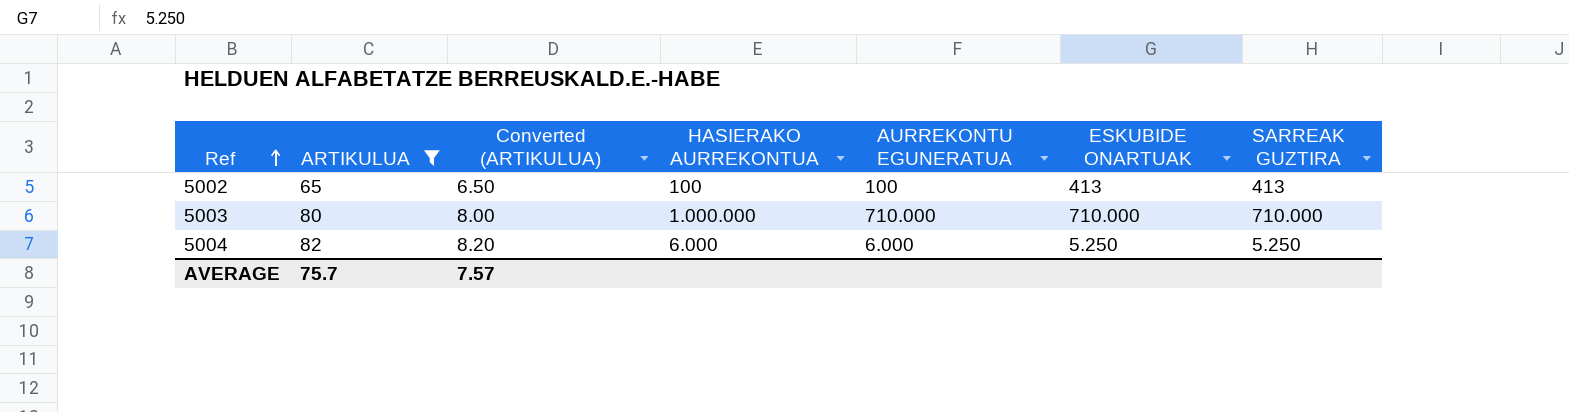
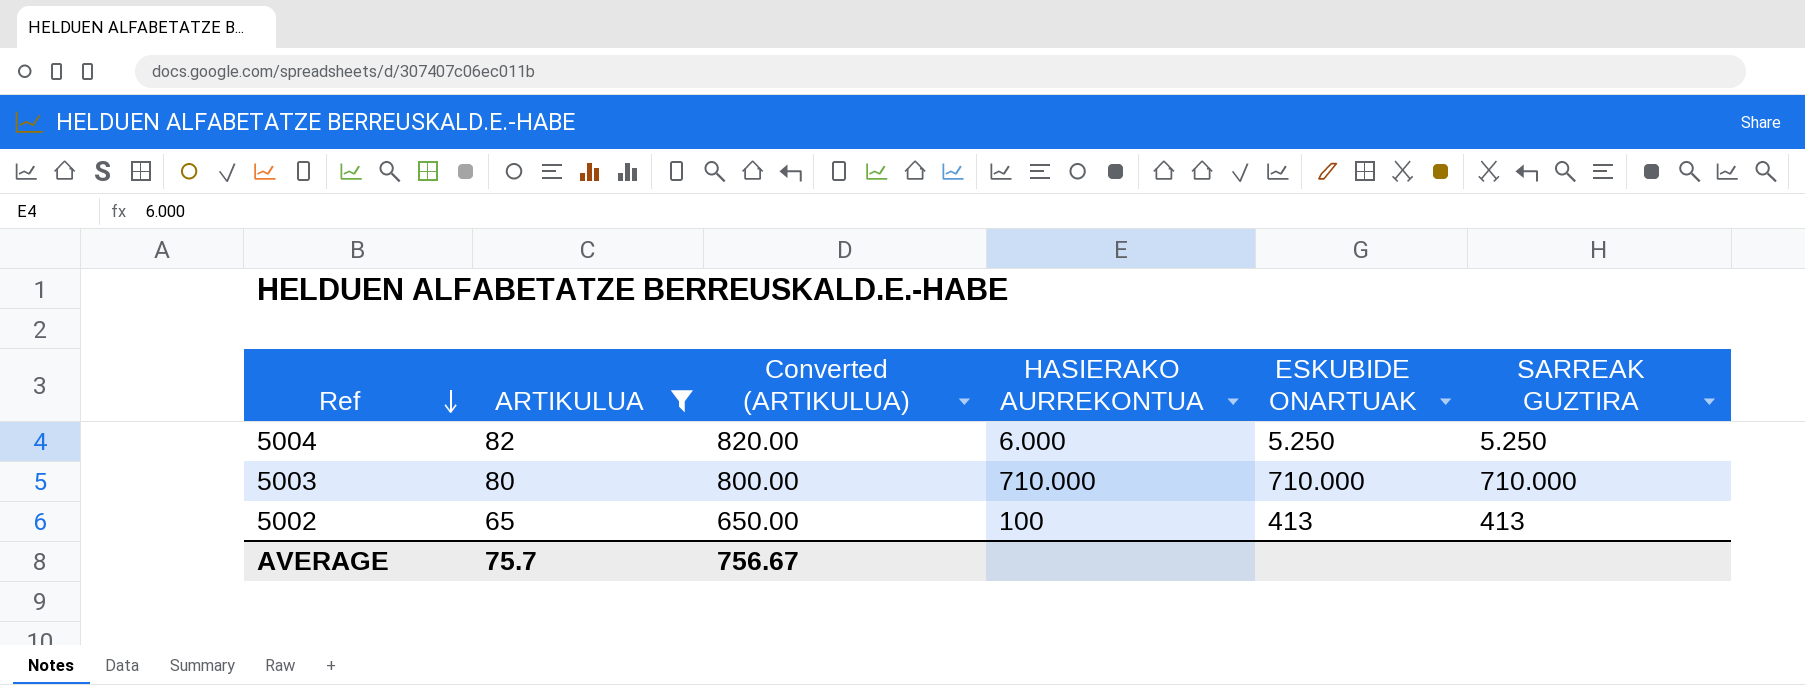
row order: Ref ascending -> Ref descending
column AURREKONTU EGUNERATUA | position: 5 -> none
column Converted (ARTIKULUA) | formula: [ARTIKULUA] * 0.1 -> [ARTIKULUA] * 10
5003 | HASIERAKO AURREKONTUA: 1.000.000 -> 710.000
AVERAGE | Converted (ARTIKULUA): 7.57 -> 756.67

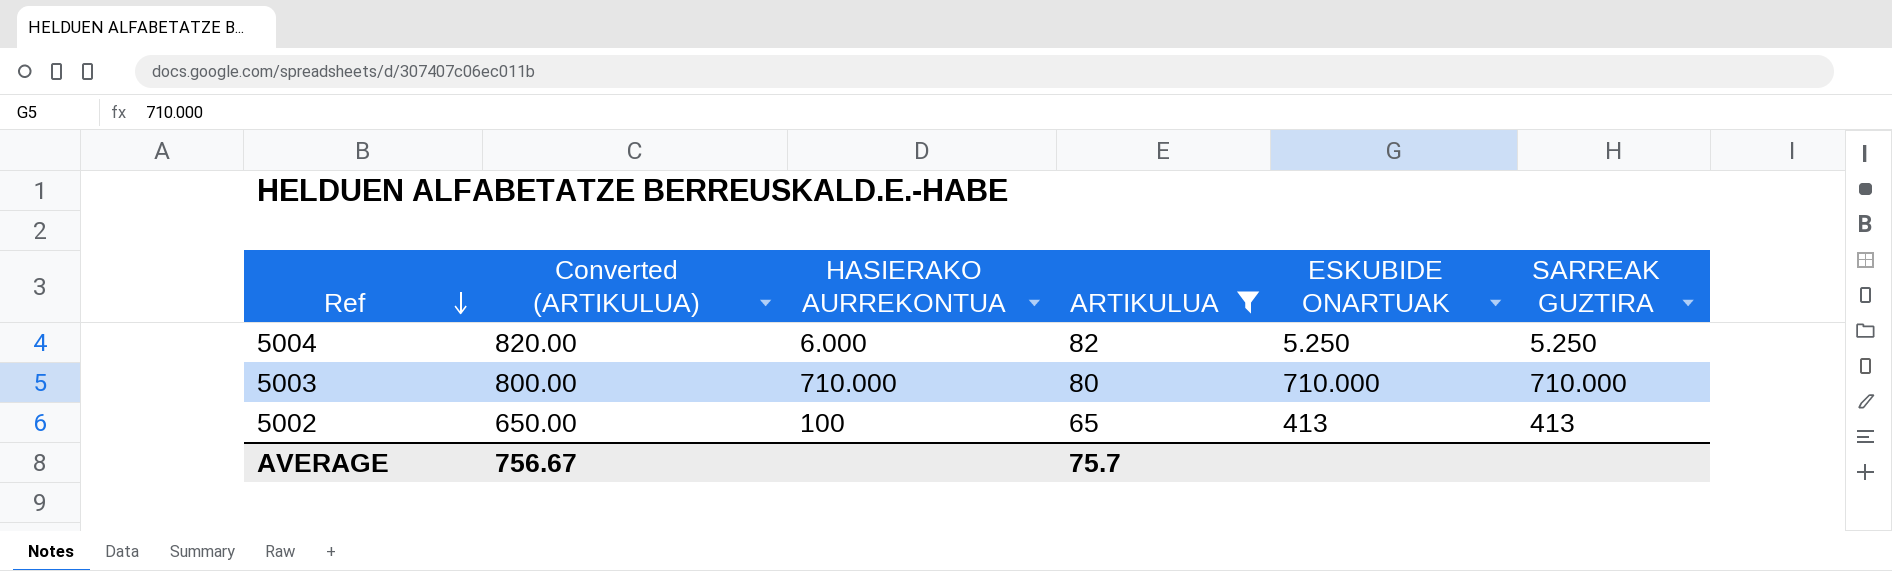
column ARTIKULUA | position: 2 -> 4

